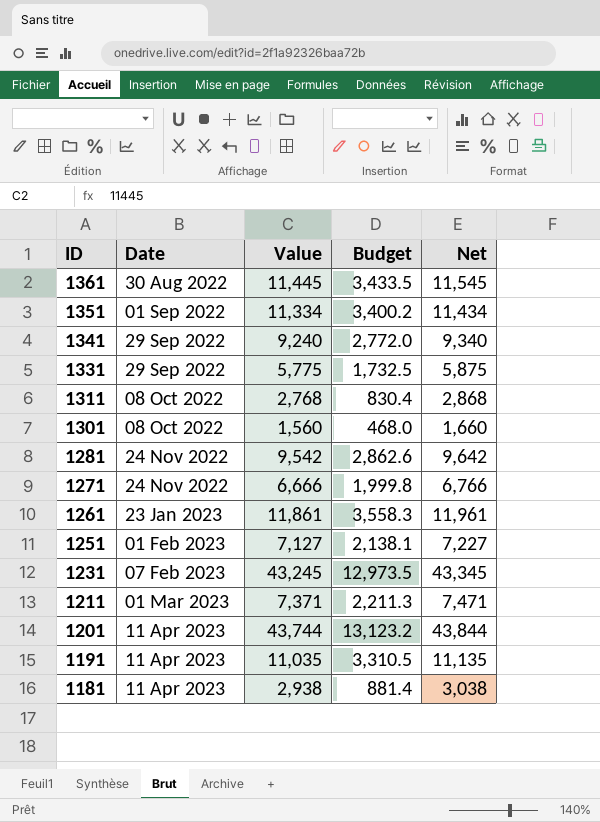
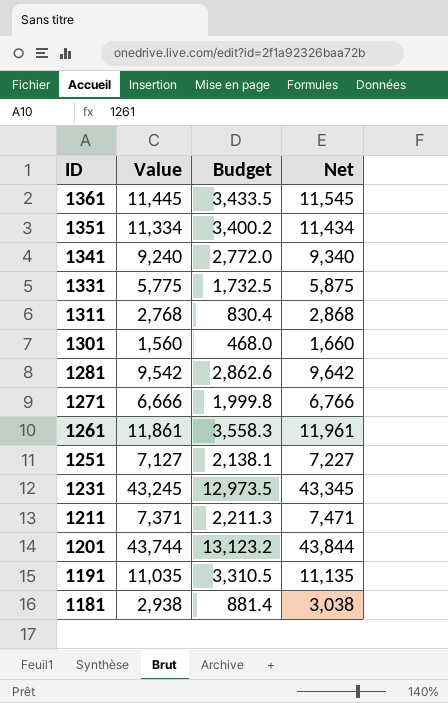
column Date | position: 2 -> none

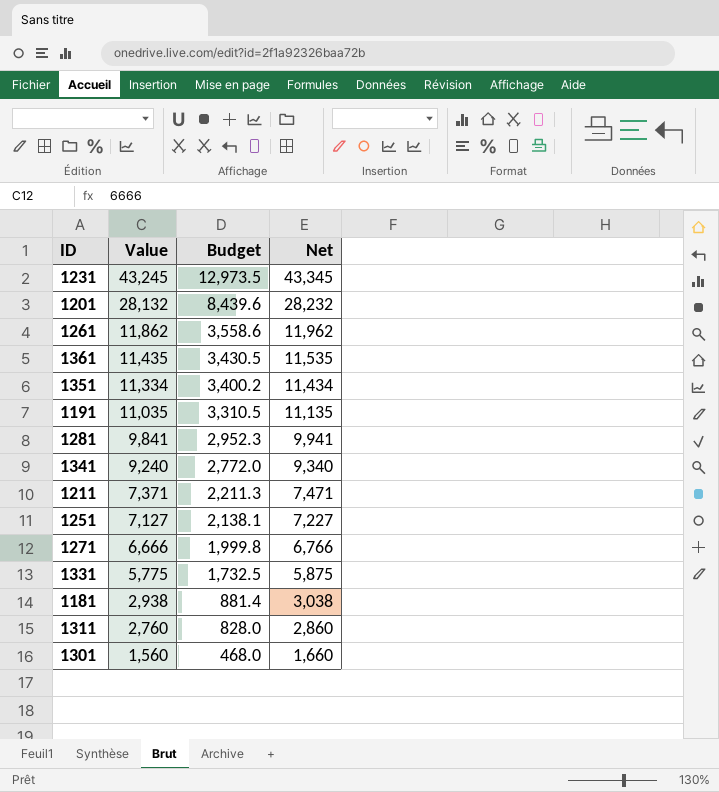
row order: ID descending -> Value descending
1201 | Value: 43,744 -> 28,132
1201 | Budget: 13,123.2 -> 8,439.6
1201 | Net: 43,844 -> 28,232
1261 | Value: 11,861 -> 11,862
1261 | Budget: 3,558.3 -> 3,558.6
1261 | Net: 11,961 -> 11,962
1361 | Value: 11,445 -> 11,435
1361 | Budget: 3,433.5 -> 3,430.5
1361 | Net: 11,545 -> 11,535
1281 | Value: 9,542 -> 9,841
1281 | Budget: 2,862.6 -> 2,952.3
1281 | Net: 9,642 -> 9,941
1311 | Value: 2,768 -> 2,760
1311 | Budget: 830.4 -> 828.0
1311 | Net: 2,868 -> 2,860

